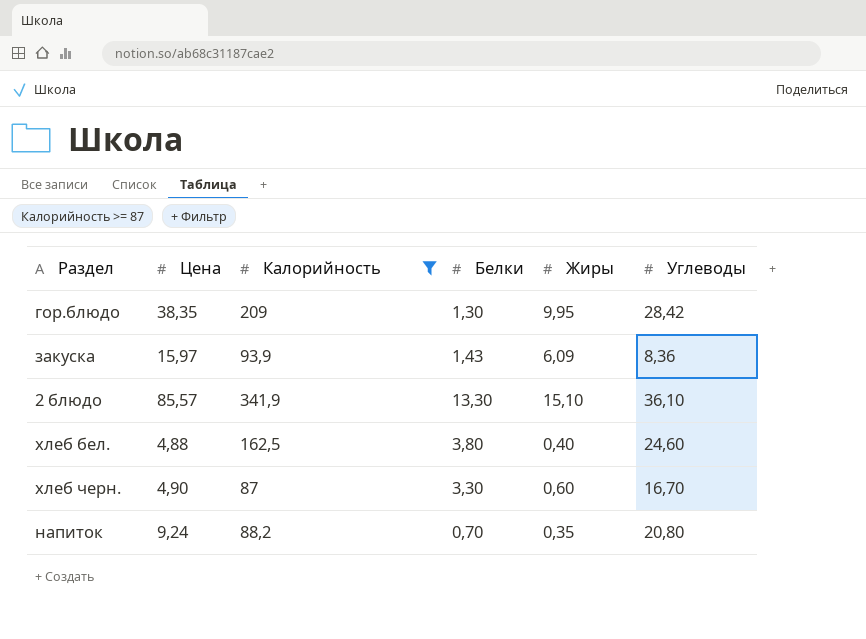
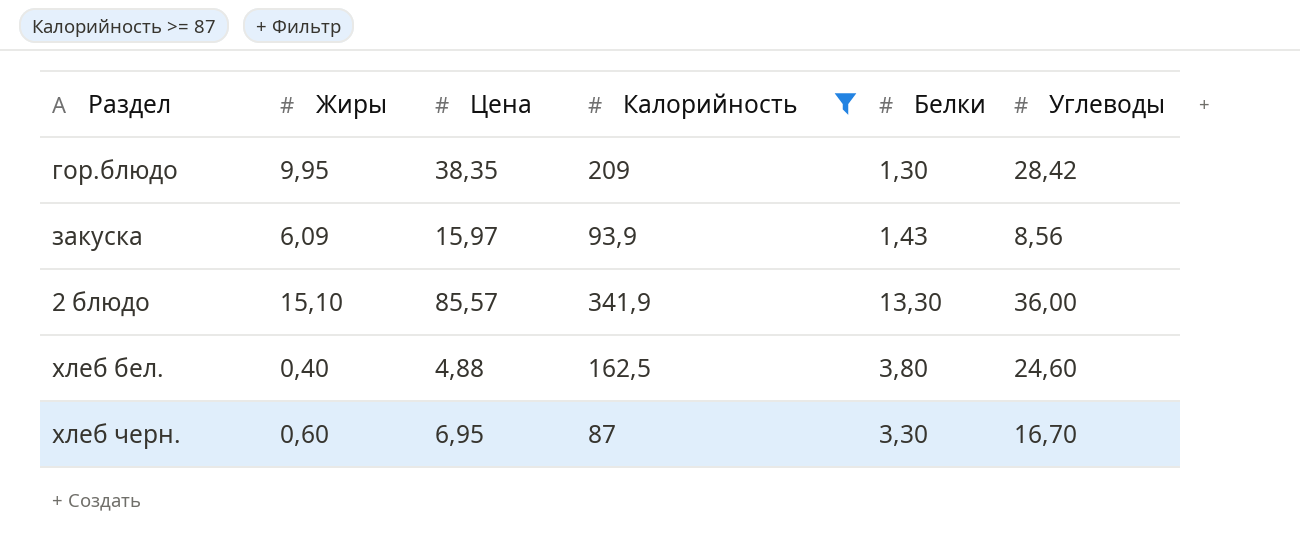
column Жиры | position: 5 -> 2
row напиток: 9,24 | 88,2 | 0,70 | 0,35 | 20,80 -> none
закуска | Углеводы: 8,36 -> 8,56
2 блюдо | Углеводы: 36,10 -> 36,00
хлеб черн. | Цена: 4,90 -> 6,95

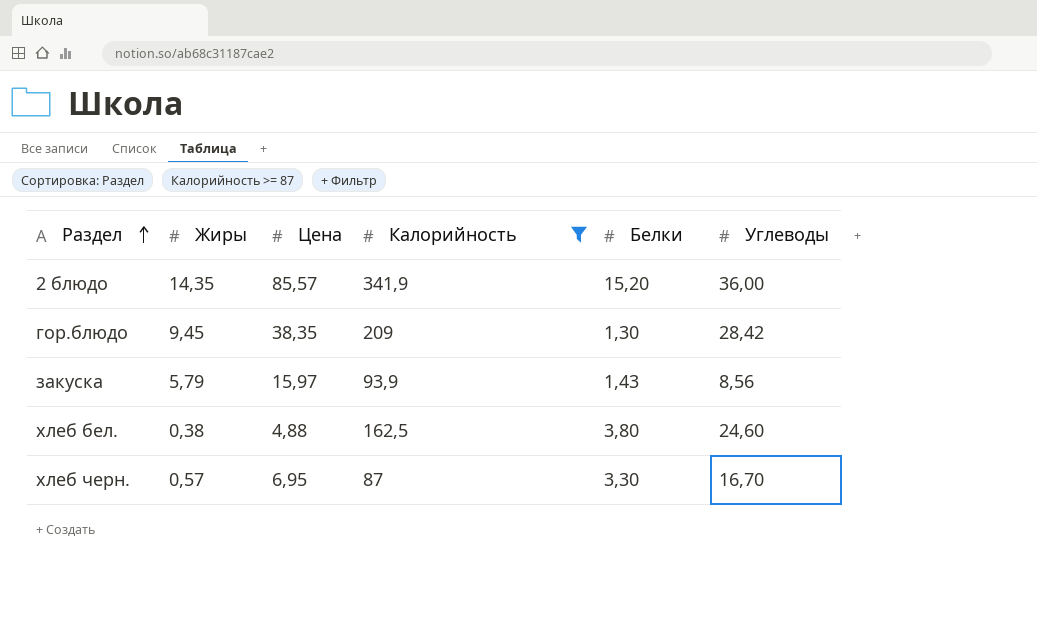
row order: none -> Раздел ascending
2 блюдо | Жиры: 15,10 -> 14,35
2 блюдо | Белки: 13,30 -> 15,20
гор.блюдо | Жиры: 9,95 -> 9,45
закуска | Жиры: 6,09 -> 5,79
хлеб бел. | Жиры: 0,40 -> 0,38
хлеб черн. | Жиры: 0,60 -> 0,57

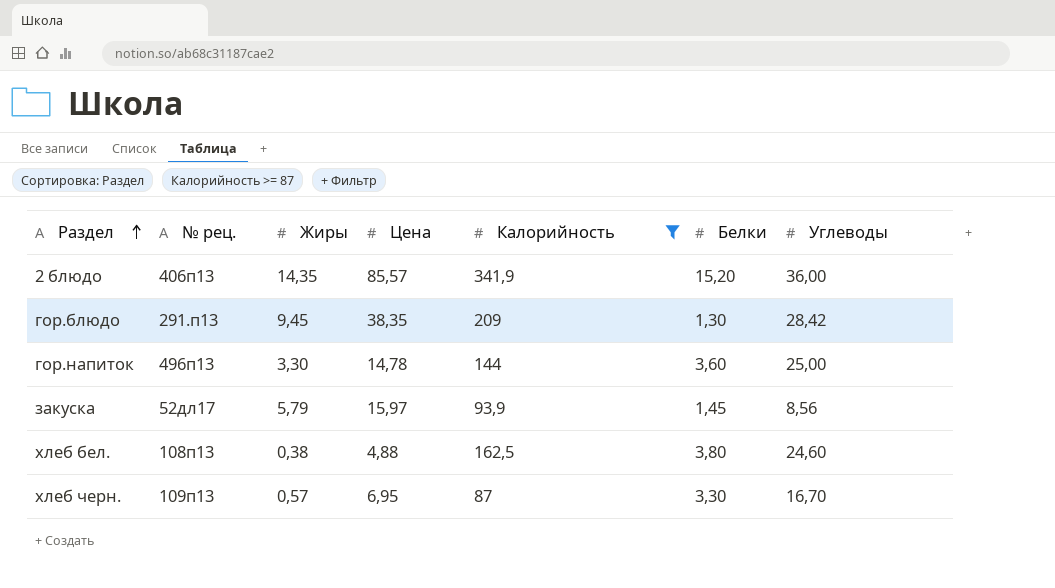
column № рец. | position: none -> 2
row гор.напиток: none -> 496п13 | 3,30 | 14,78 | 144 | 3,60 | 25,00
закуска | Белки: 1,43 -> 1,45

